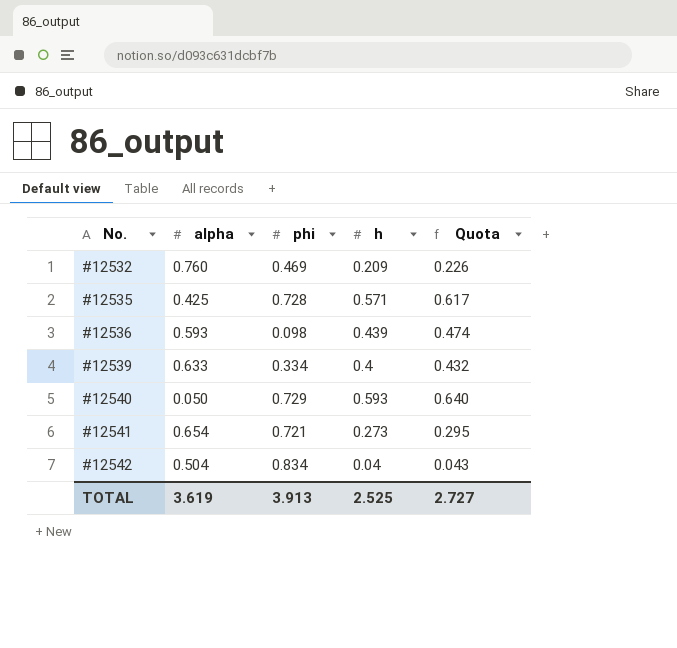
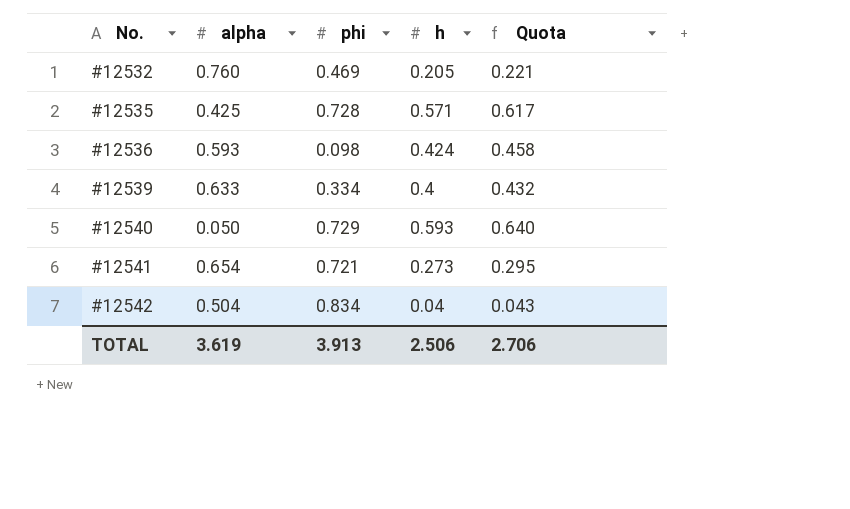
#12532 | h: 0.209 -> 0.205
#12532 | Quota: 0.226 -> 0.221
#12536 | h: 0.439 -> 0.424
#12536 | Quota: 0.474 -> 0.458
TOTAL | h: 2.525 -> 2.506
TOTAL | Quota: 2.727 -> 2.706

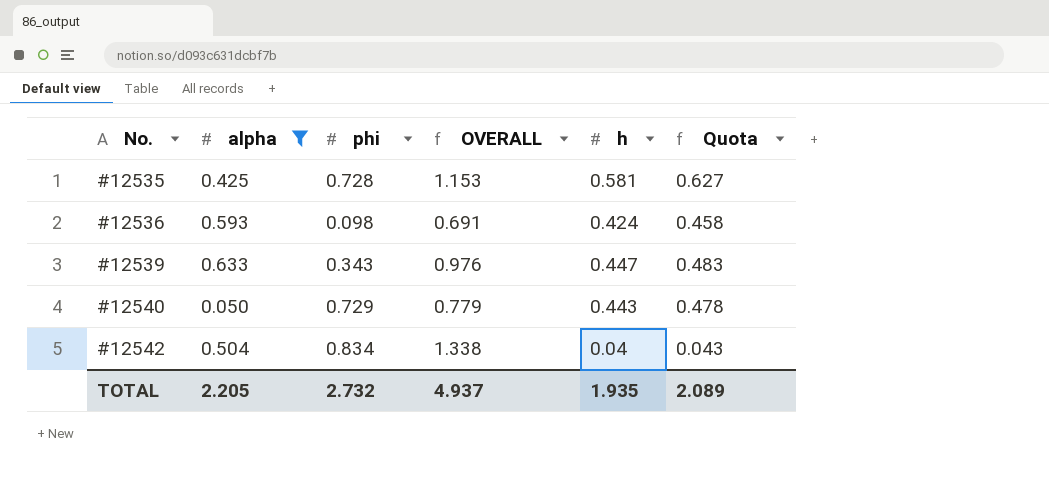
filter: none -> alpha <= 0.633
column OVERALL | formula: none -> [alpha] + [phi]
#12535 | h: 0.571 -> 0.581
#12535 | Quota: 0.617 -> 0.627
#12539 | phi: 0.334 -> 0.343
#12539 | h: 0.4 -> 0.447
#12539 | Quota: 0.432 -> 0.483
#12540 | h: 0.593 -> 0.443
#12540 | Quota: 0.640 -> 0.478
TOTAL | alpha: 3.619 -> 2.205
TOTAL | phi: 3.913 -> 2.732
TOTAL | h: 2.506 -> 1.935
TOTAL | Quota: 2.706 -> 2.089

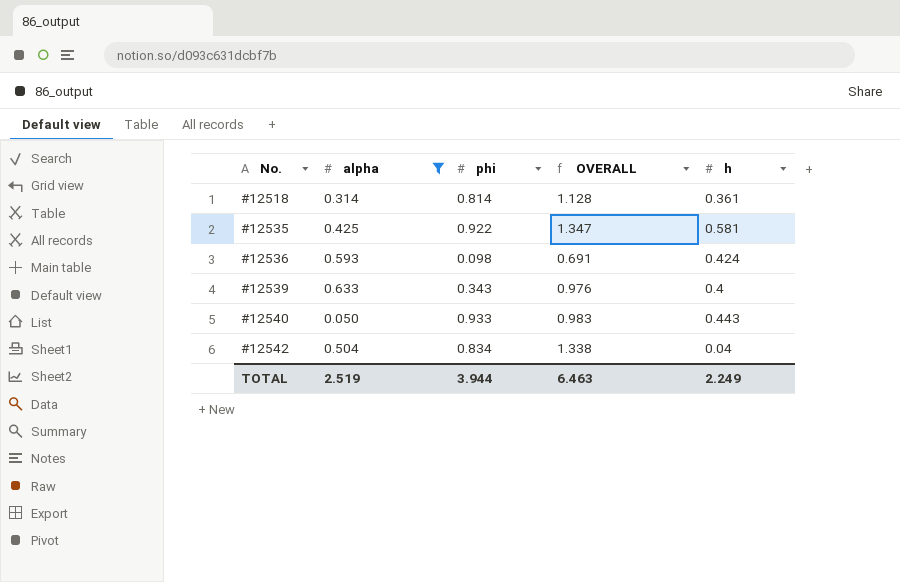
column Quota | formula: [h] * 1.08 -> none
row #12518: none -> 0.314 | 0.814 | 1.128 | 0.361
#12535 | phi: 0.728 -> 0.922
#12535 | OVERALL: 1.153 -> 1.347
#12539 | h: 0.447 -> 0.4
#12540 | phi: 0.729 -> 0.933
#12540 | OVERALL: 0.779 -> 0.983
TOTAL | alpha: 2.205 -> 2.519
TOTAL | phi: 2.732 -> 3.944
TOTAL | OVERALL: 4.937 -> 6.463
TOTAL | h: 1.935 -> 2.249

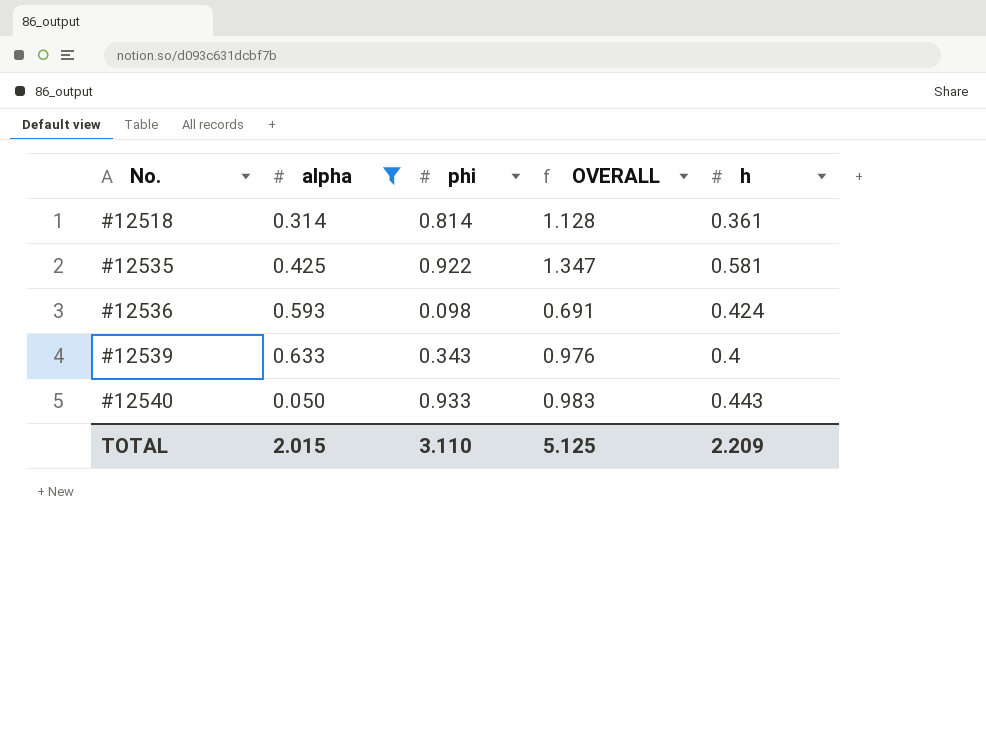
row #12542: 0.504 | 0.834 | 1.338 | 0.04 -> none
TOTAL | alpha: 2.519 -> 2.015
TOTAL | phi: 3.944 -> 3.110
TOTAL | OVERALL: 6.463 -> 5.125
TOTAL | h: 2.249 -> 2.209

